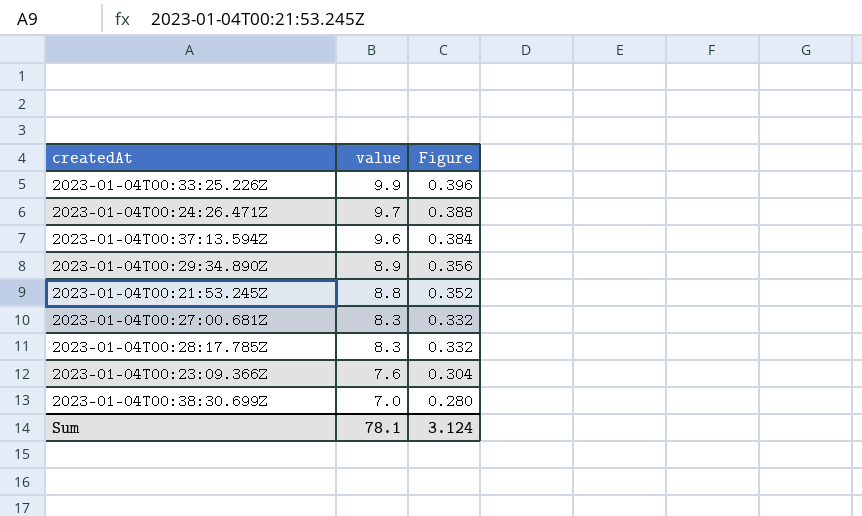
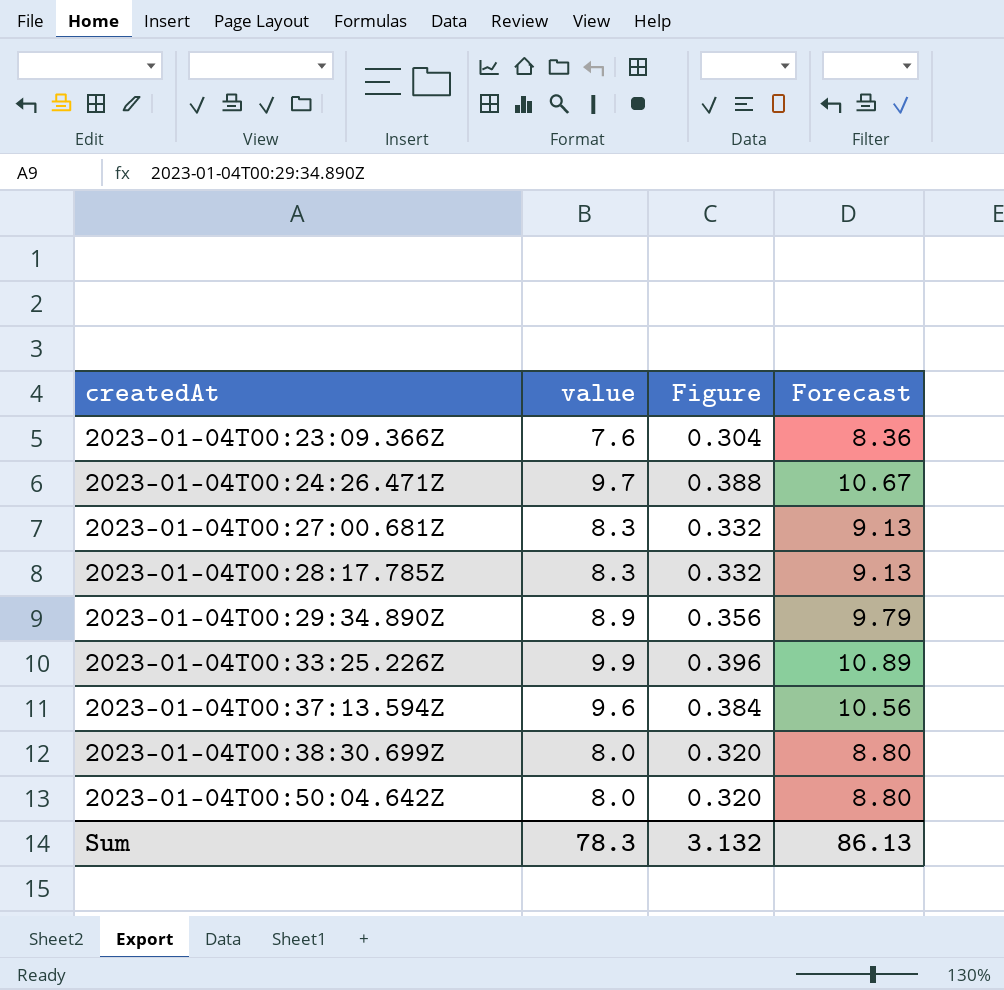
row order: value descending -> createdAt ascending
column Forecast | formula: none -> [value] * 1.1
row 2023-01-04T00:21:53.245Z: 8.8 | 0.352 -> none
2023-01-04T00:38:30.699Z | value: 7.0 -> 8.0
2023-01-04T00:38:30.699Z | Figure: 0.280 -> 0.320
row 2023-01-04T00:50:04.642Z: none -> 8.0 | 0.320 | 8.80
Sum | value: 78.1 -> 78.3
Sum | Figure: 3.124 -> 3.132

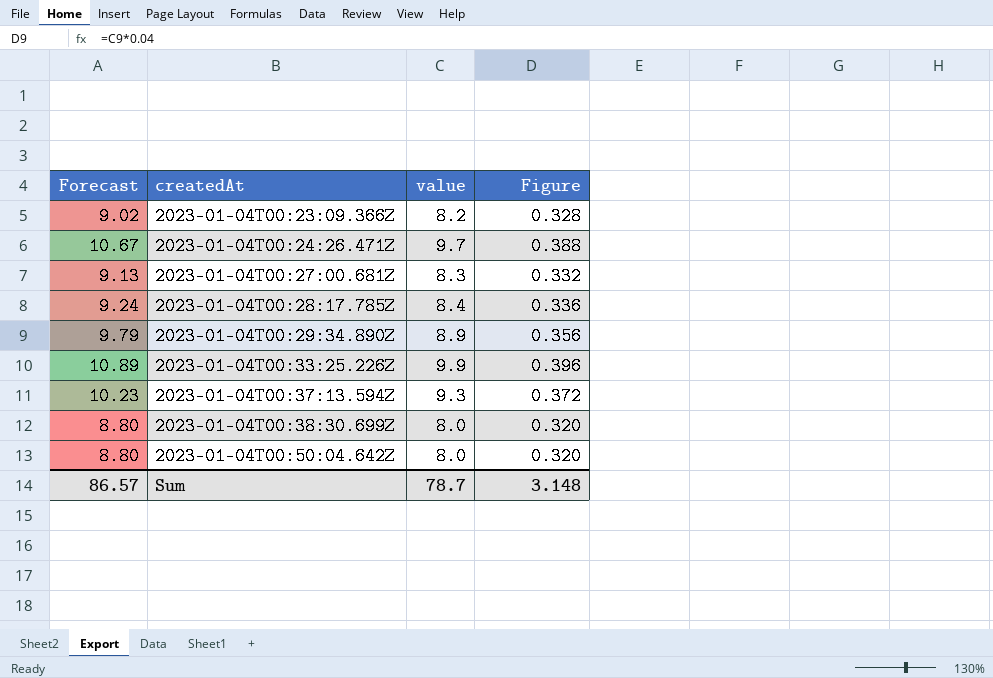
column Forecast | position: 4 -> 1
2023-01-04T00:23:09.366Z | Forecast: 8.36 -> 9.02
2023-01-04T00:23:09.366Z | value: 7.6 -> 8.2
2023-01-04T00:23:09.366Z | Figure: 0.304 -> 0.328
2023-01-04T00:28:17.785Z | Forecast: 9.13 -> 9.24
2023-01-04T00:28:17.785Z | value: 8.3 -> 8.4
2023-01-04T00:28:17.785Z | Figure: 0.332 -> 0.336
2023-01-04T00:37:13.594Z | Forecast: 10.56 -> 10.23
2023-01-04T00:37:13.594Z | value: 9.6 -> 9.3
2023-01-04T00:37:13.594Z | Figure: 0.384 -> 0.372
Sum | Forecast: 86.13 -> 86.57
Sum | value: 78.3 -> 78.7
Sum | Figure: 3.132 -> 3.148

